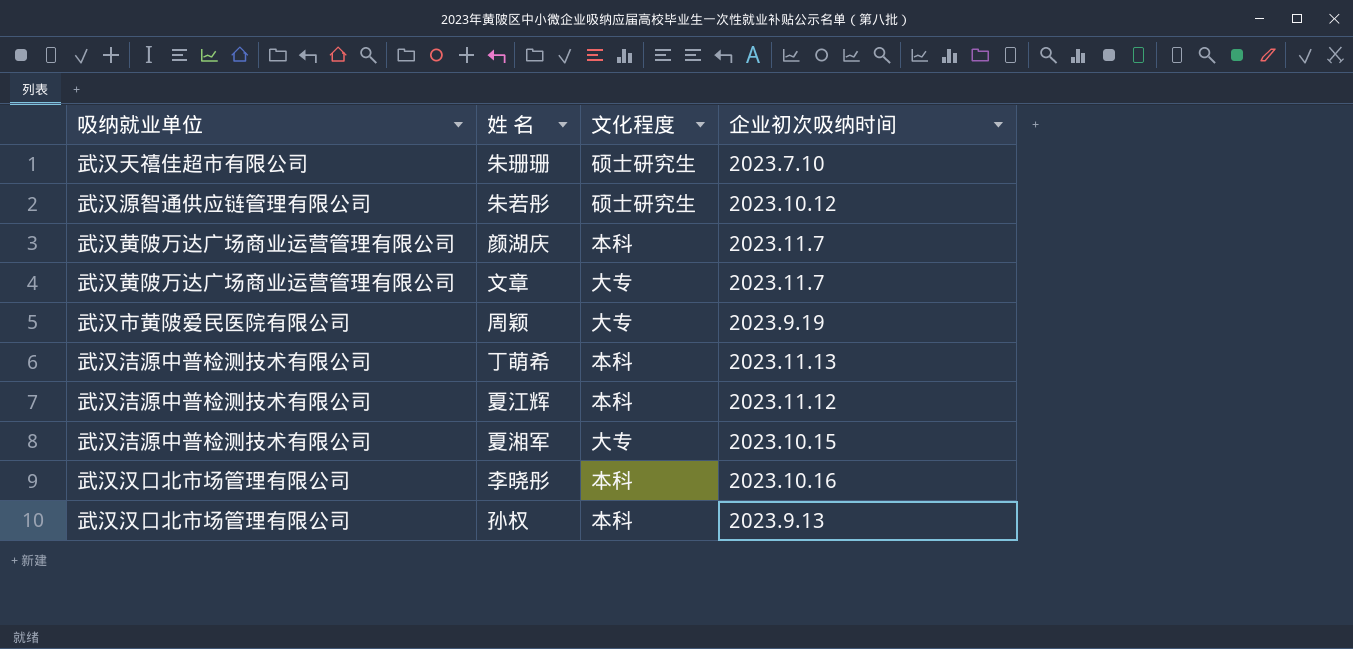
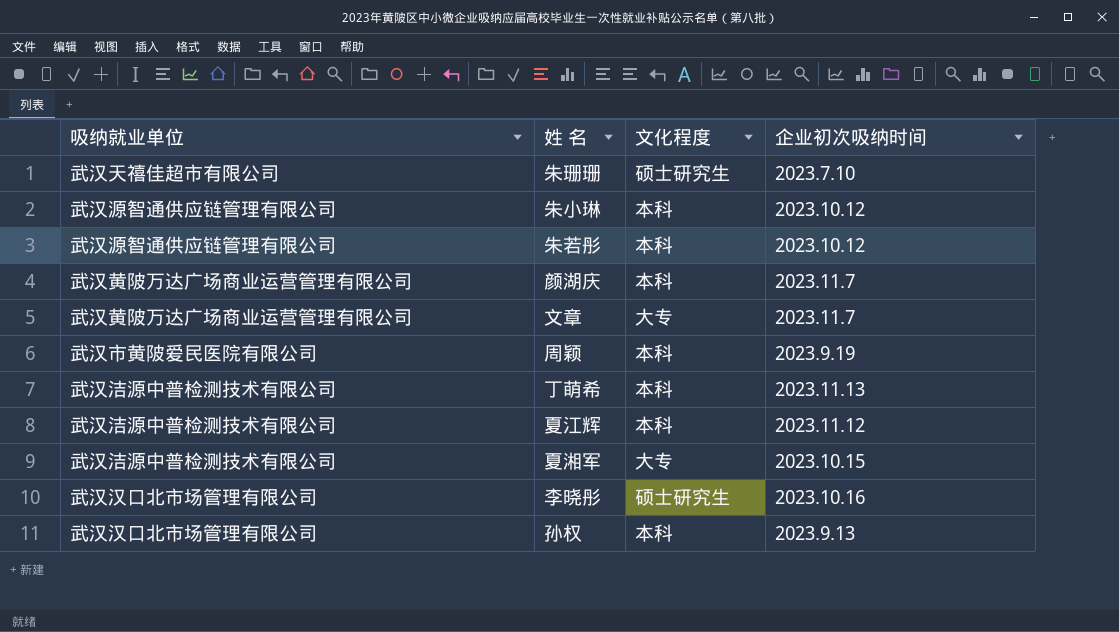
row 朱小琳: none -> 武汉源智通供应链管理有限公司 | 本科 | 2023.10.12
朱若彤 | 文化程度: 硕士研究生 -> 本科
周颖 | 文化程度: 大专 -> 本科
李晓彤 | 文化程度: 本科 -> 硕士研究生

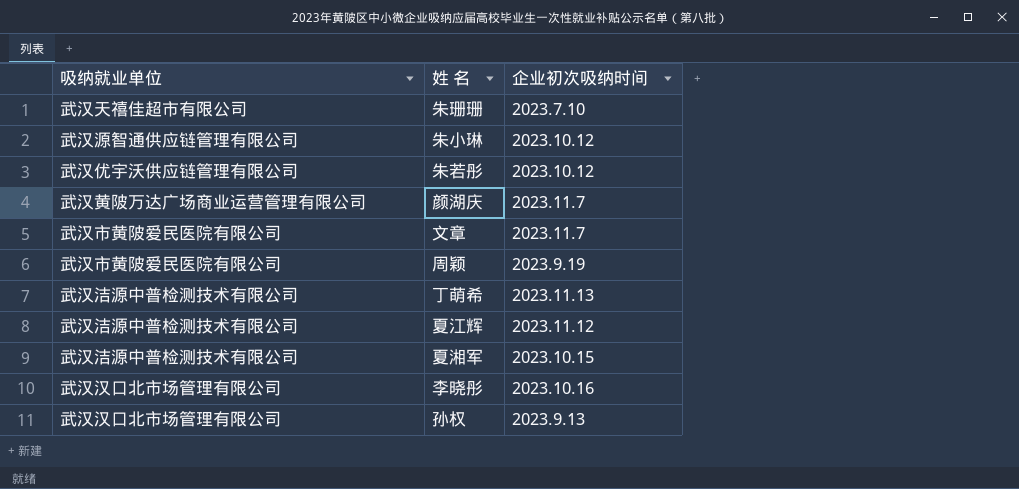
column 文化程度 | position: 3 -> none
朱若彤 | 吸纳就业单位: 武汉源智通供应链管理有限公司 -> 武汉优宇沃供应链管理有限公司
文章 | 吸纳就业单位: 武汉黄陂万达广场商业运营管理有限公司 -> 武汉市黄陂爱民医院有限公司

